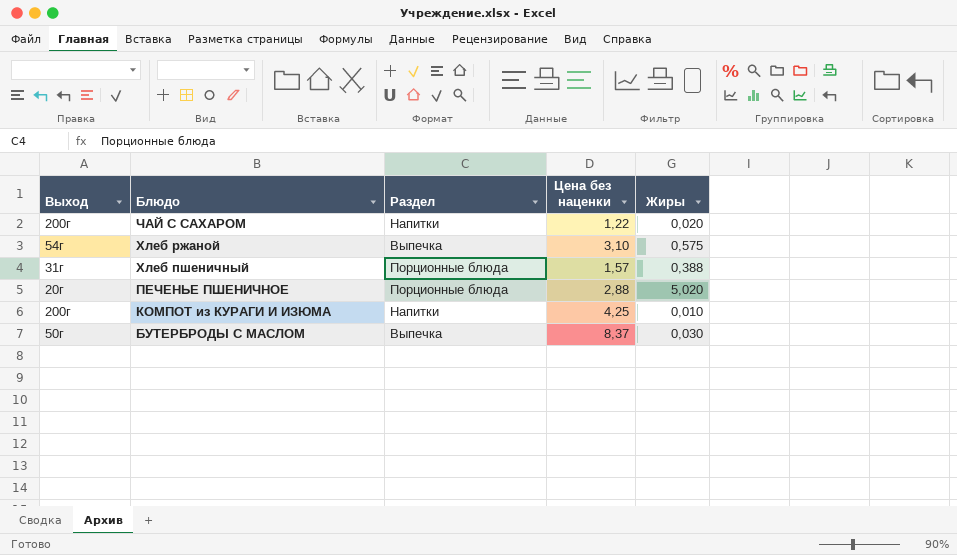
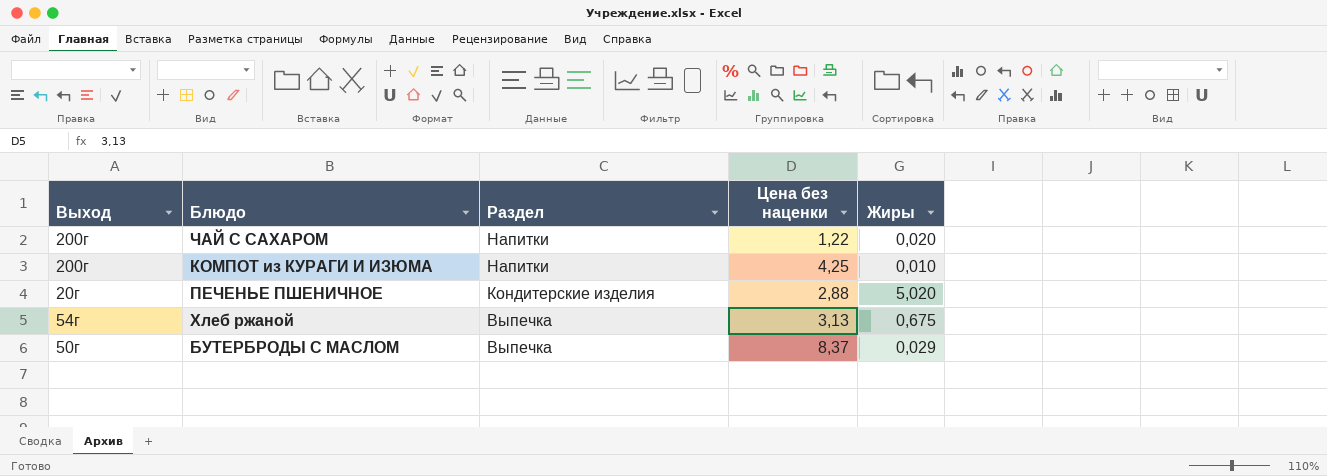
row order: Блюдо descending -> Раздел descending
row Хлеб пшеничный: 31г | Порционные блюда | 1,57 | 0,388 -> none
ПЕЧЕНЬЕ ПШЕНИЧНОЕ | Раздел: Порционные блюда -> Кондитерские изделия
Хлеб ржаной | Цена без наценки: 3,10 -> 3,13
Хлеб ржаной | Жиры: 0,575 -> 0,675
БУТЕРБРОДЫ С МАСЛОМ | Жиры: 0,030 -> 0,029

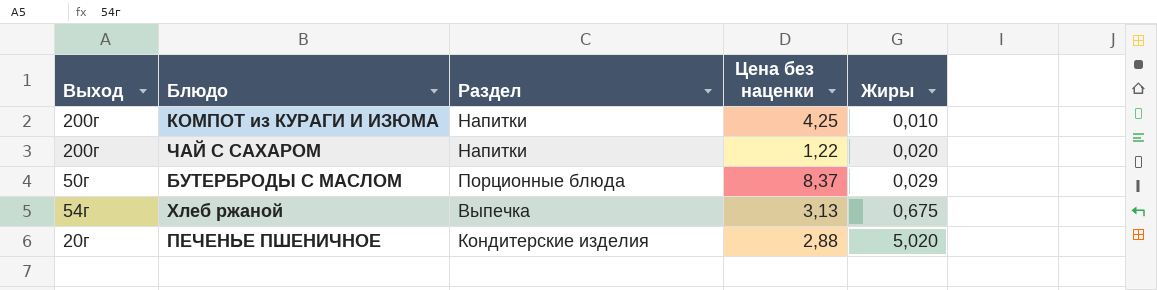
row order: Раздел descending -> Жиры ascending
БУТЕРБРОДЫ С МАСЛОМ | Раздел: Выпечка -> Порционные блюда

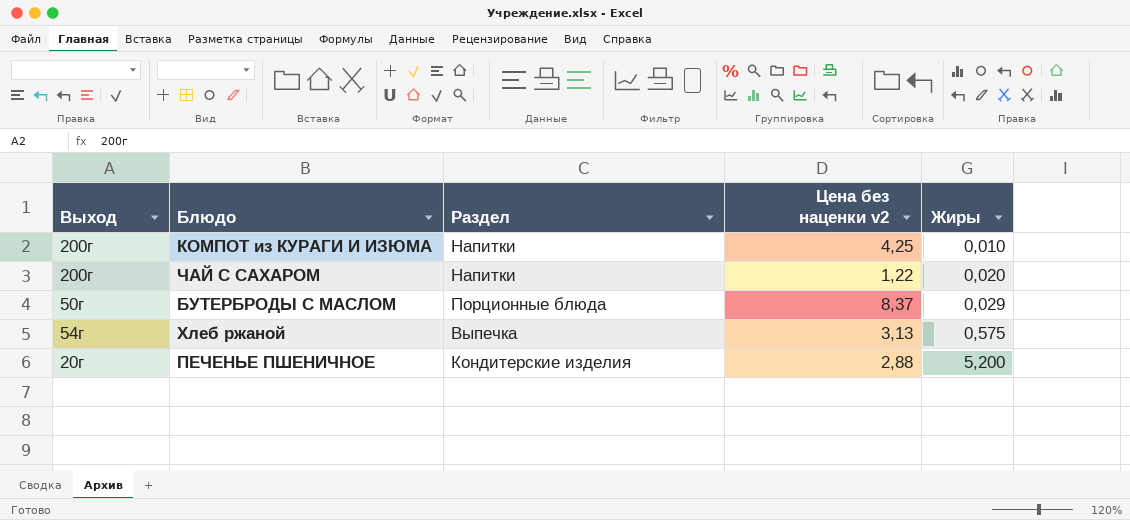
column name: Цена без наценки -> Цена без наценки v2
Хлеб ржаной | Жиры: 0,675 -> 0,575
ПЕЧЕНЬЕ ПШЕНИЧНОЕ | Жиры: 5,020 -> 5,200

